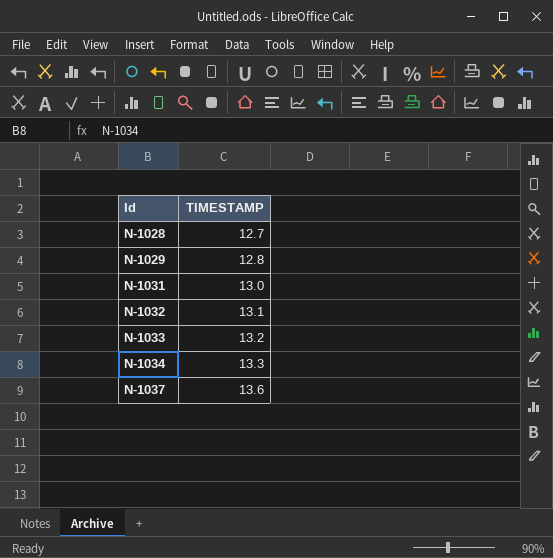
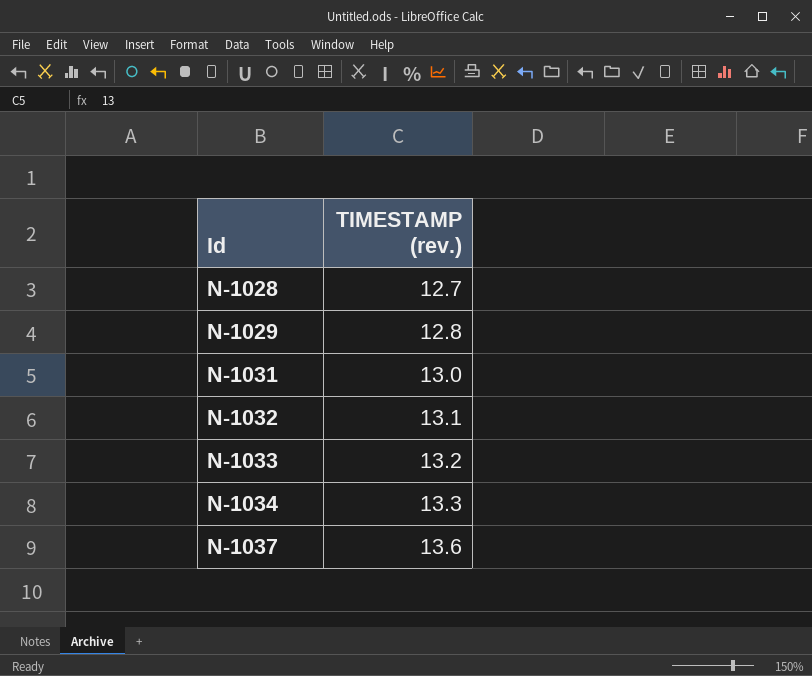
column name: TIMESTAMP -> TIMESTAMP (rev.)

